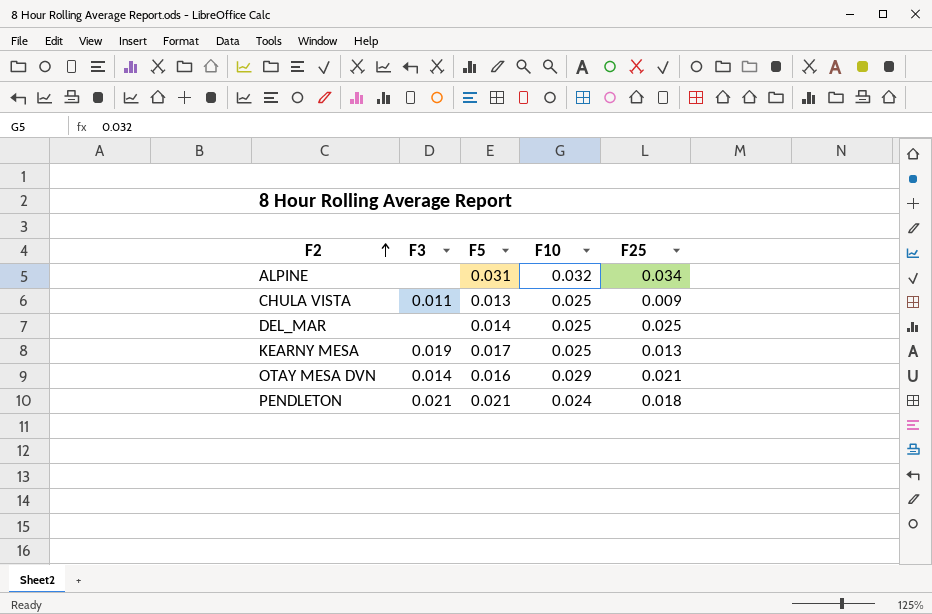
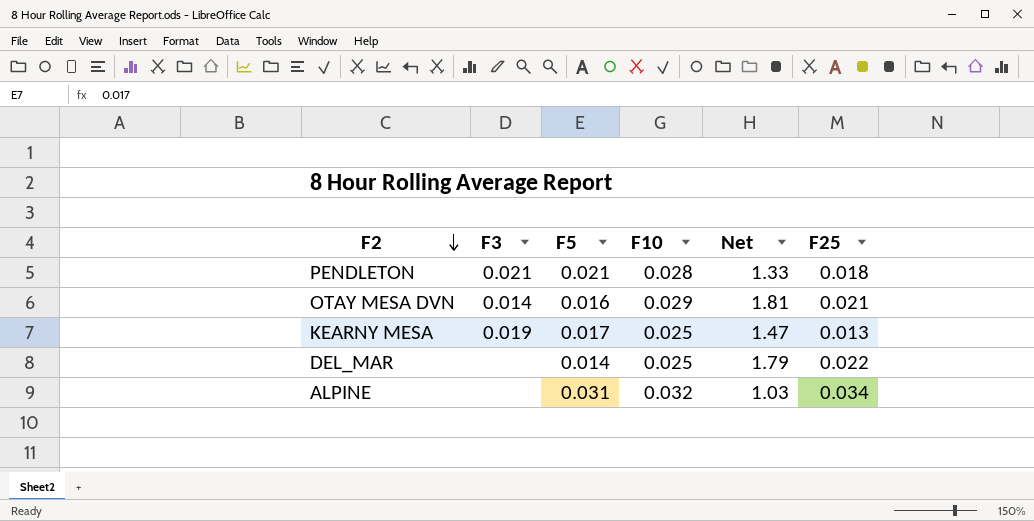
row order: F2 ascending -> F2 descending
column Net | formula: none -> [F10] / [F5]
row CHULA VISTA: 0.011 | 0.013 | 0.025 | 0.009 -> none
PENDLETON | F10: 0.024 -> 0.028
DEL_MAR | F25: 0.025 -> 0.022

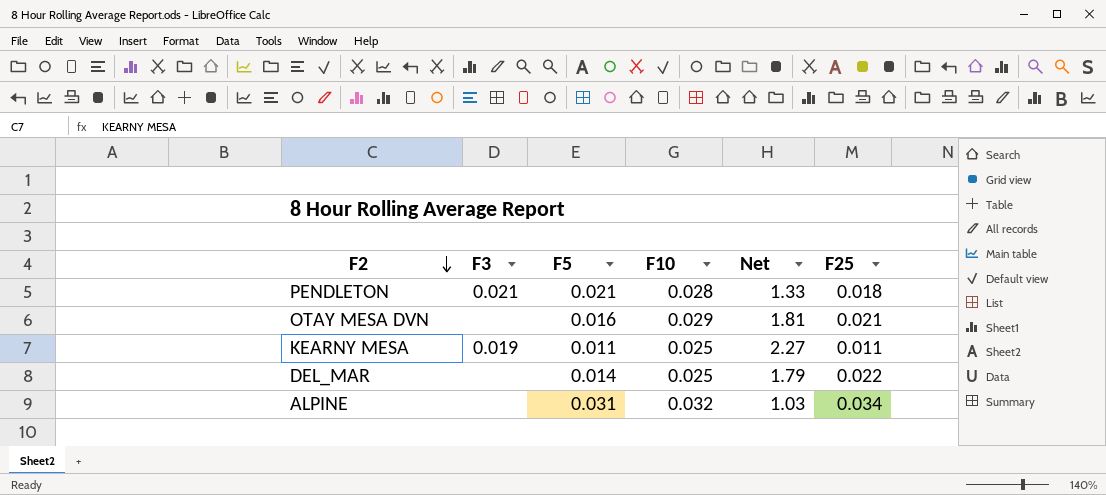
OTAY MESA DVN | F3: 0.014 -> none
KEARNY MESA | F5: 0.017 -> 0.011
KEARNY MESA | Net: 1.47 -> 2.27
KEARNY MESA | F25: 0.013 -> 0.011

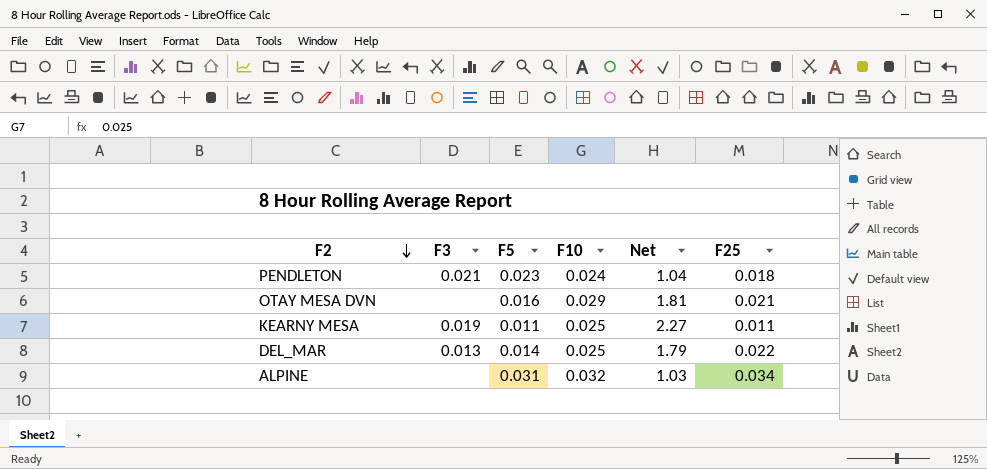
PENDLETON | F5: 0.021 -> 0.023
PENDLETON | F10: 0.028 -> 0.024
PENDLETON | Net: 1.33 -> 1.04
DEL_MAR | F3: none -> 0.013

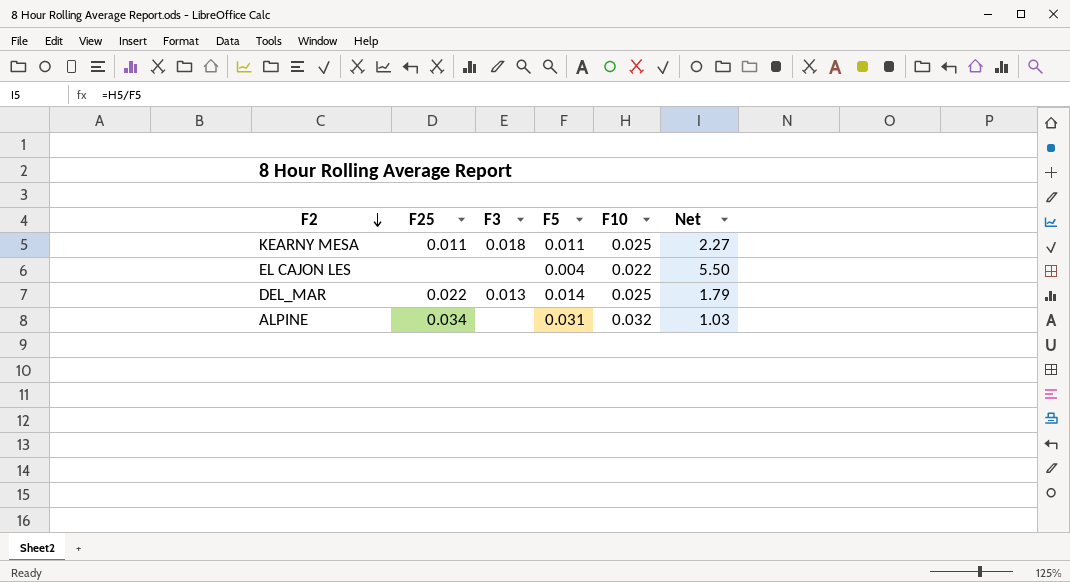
column F25 | position: 6 -> 2
row PENDLETON: 0.021 | 0.023 | 0.024 | 1.04 | 0.018 -> none
row OTAY MESA DVN: none | 0.016 | 0.029 | 1.81 | 0.021 -> none
KEARNY MESA | F3: 0.019 -> 0.018
row EL CAJON LES: none -> none | none | 0.004 | 0.022 | 5.50

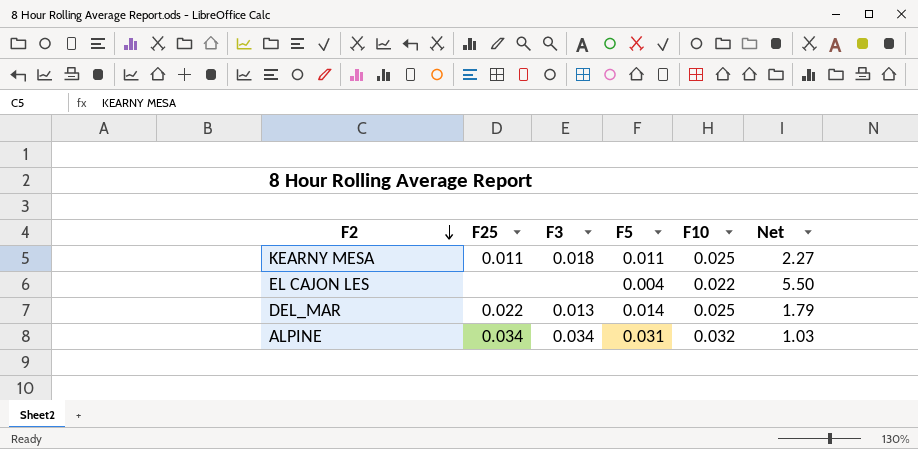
ALPINE | F3: none -> 0.034

